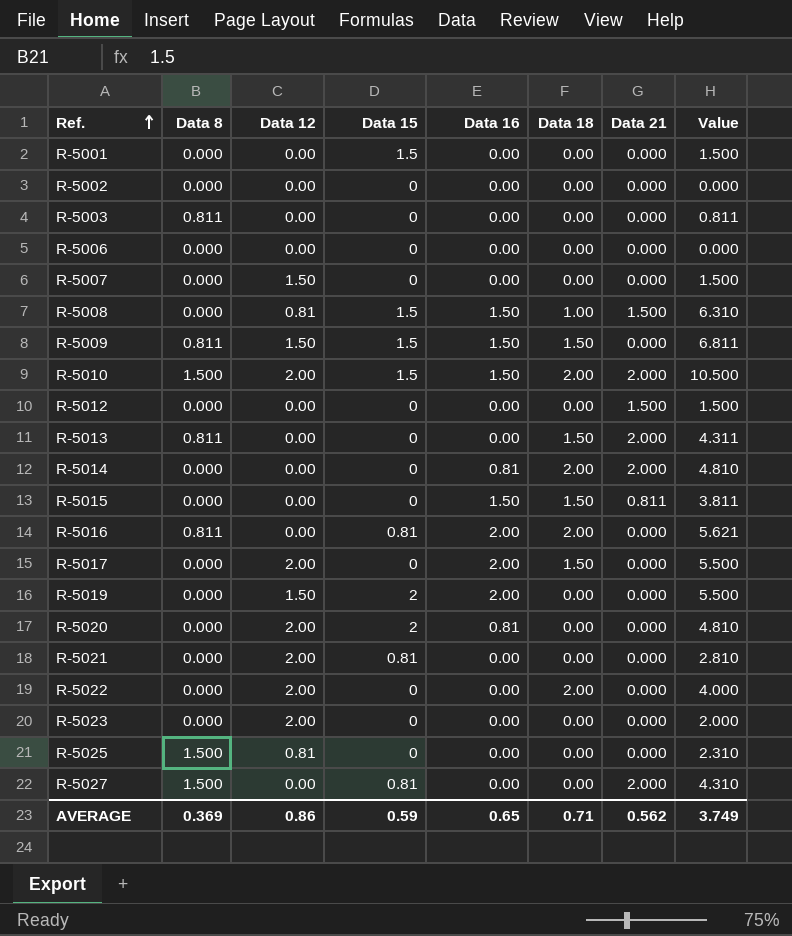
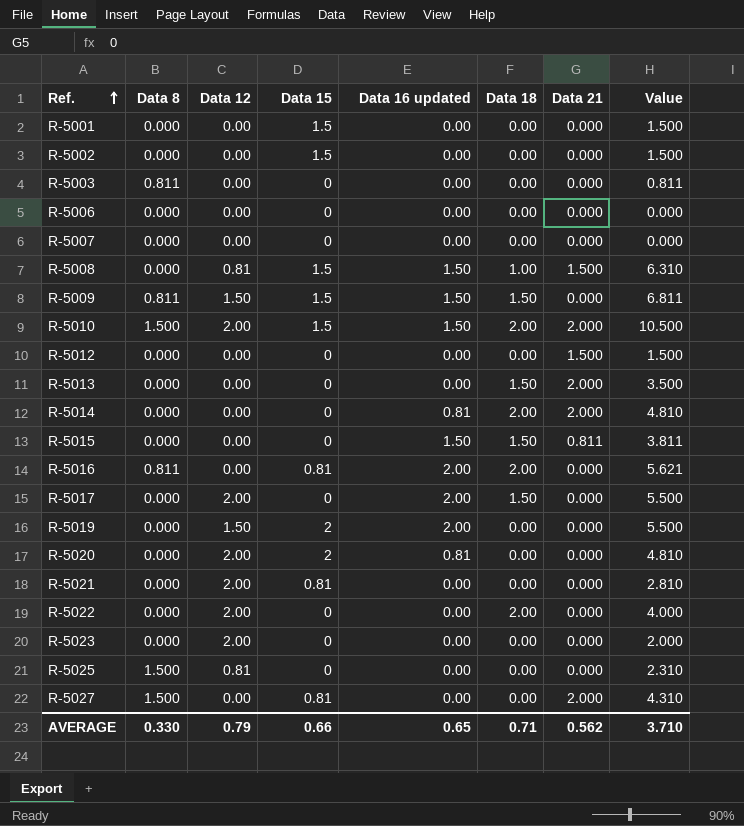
column name: Data 16 -> Data 16 updated
R-5002 | Data 15: 0 -> 1.5
R-5002 | Value: 0.000 -> 1.500
R-5007 | Data 12: 1.50 -> 0.00
R-5007 | Value: 1.500 -> 0.000
R-5013 | Data 8: 0.811 -> 0.000
R-5013 | Value: 4.311 -> 3.500
AVERAGE | Data 8: 0.369 -> 0.330
AVERAGE | Data 12: 0.86 -> 0.79
AVERAGE | Data 15: 0.59 -> 0.66
AVERAGE | Value: 3.749 -> 3.710

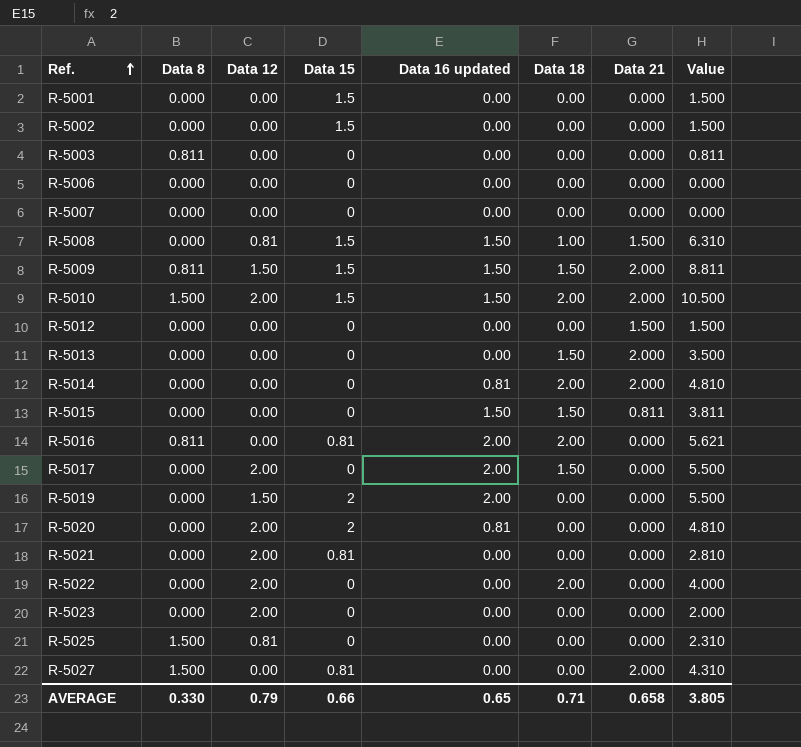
R-5009 | Data 21: 0.000 -> 2.000
R-5009 | Value: 6.811 -> 8.811
AVERAGE | Data 21: 0.562 -> 0.658
AVERAGE | Value: 3.710 -> 3.805

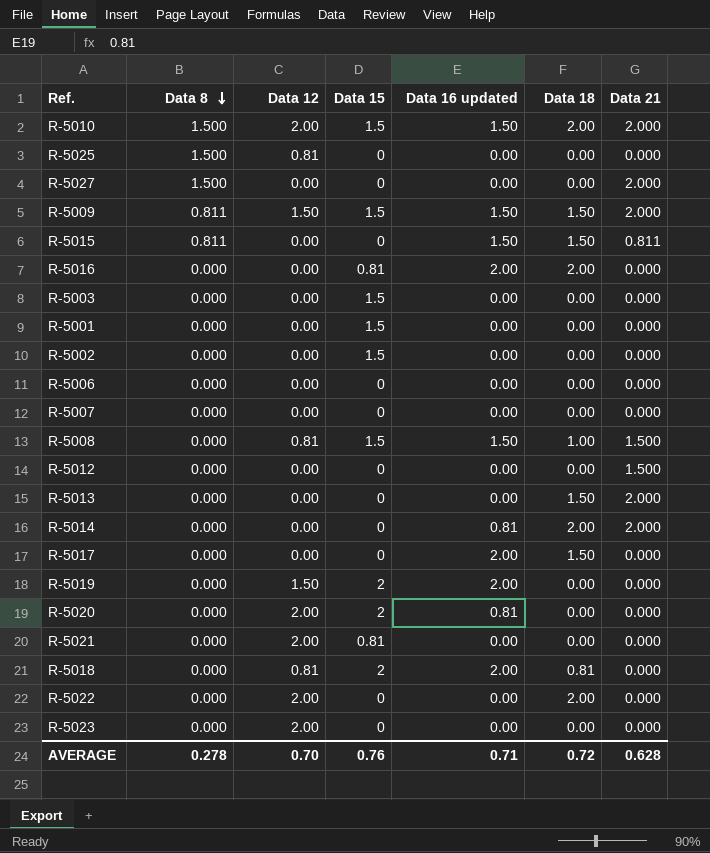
row order: Ref. ascending -> Data 8 descending
column Value | formula: [Data 8] + [Data 12] + [Data 15] + [Data 16 updated] + [Data 18] + [Data 21] -> none
R-5027 | Data 15: 0.81 -> 0
R-5015 | Data 8: 0.000 -> 0.811
R-5016 | Data 8: 0.811 -> 0.000
R-5003 | Data 8: 0.811 -> 0.000
R-5003 | Data 15: 0 -> 1.5
R-5017 | Data 12: 2.00 -> 0.00
row R-5018: none -> 0.000 | 0.81 | 2 | 2.00 | 0.81 | 0.000
AVERAGE | Data 8: 0.330 -> 0.278
AVERAGE | Data 12: 0.79 -> 0.70
AVERAGE | Data 15: 0.66 -> 0.76
AVERAGE | Data 16 updated: 0.65 -> 0.71
AVERAGE | Data 18: 0.71 -> 0.72
AVERAGE | Data 21: 0.658 -> 0.628

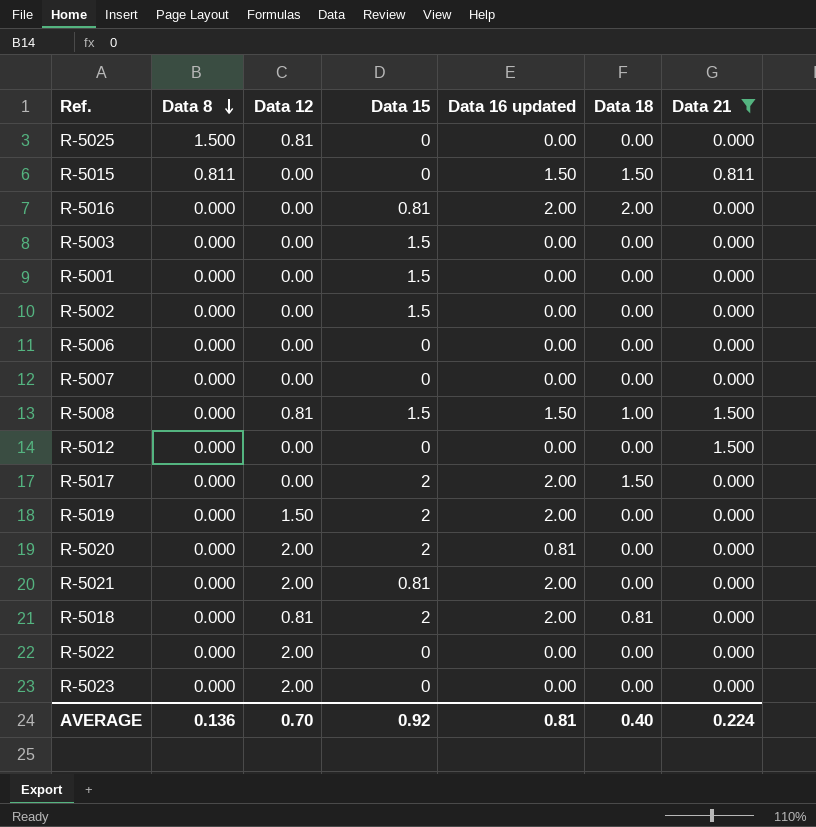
filter: none -> Data 21 != 2.000
R-5017 | Data 15: 0 -> 2
R-5021 | Data 16 updated: 0.00 -> 2.00
R-5022 | Data 18: 2.00 -> 0.00
AVERAGE | Data 8: 0.278 -> 0.136
AVERAGE | Data 15: 0.76 -> 0.92
AVERAGE | Data 16 updated: 0.71 -> 0.81
AVERAGE | Data 18: 0.72 -> 0.40
AVERAGE | Data 21: 0.628 -> 0.224

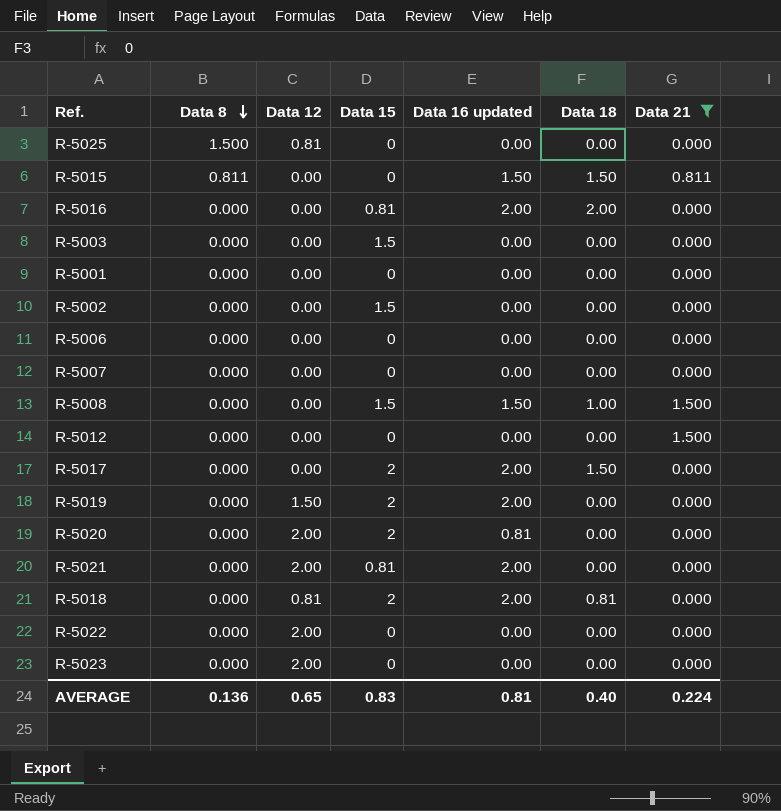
R-5001 | Data 15: 1.5 -> 0
R-5008 | Data 12: 0.81 -> 0.00
AVERAGE | Data 12: 0.70 -> 0.65
AVERAGE | Data 15: 0.92 -> 0.83

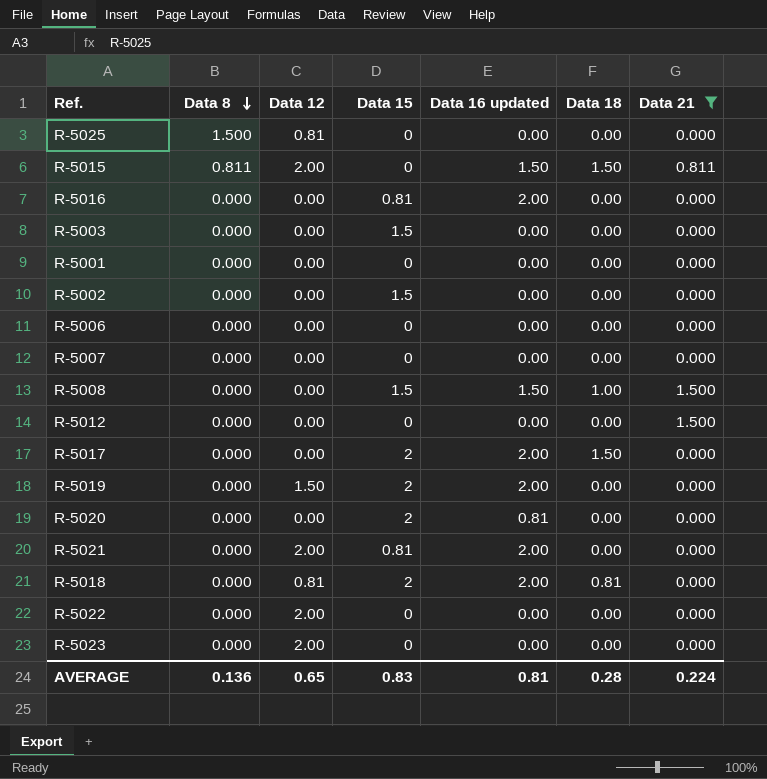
R-5015 | Data 12: 0.00 -> 2.00
R-5016 | Data 18: 2.00 -> 0.00
R-5020 | Data 12: 2.00 -> 0.00
AVERAGE | Data 18: 0.40 -> 0.28

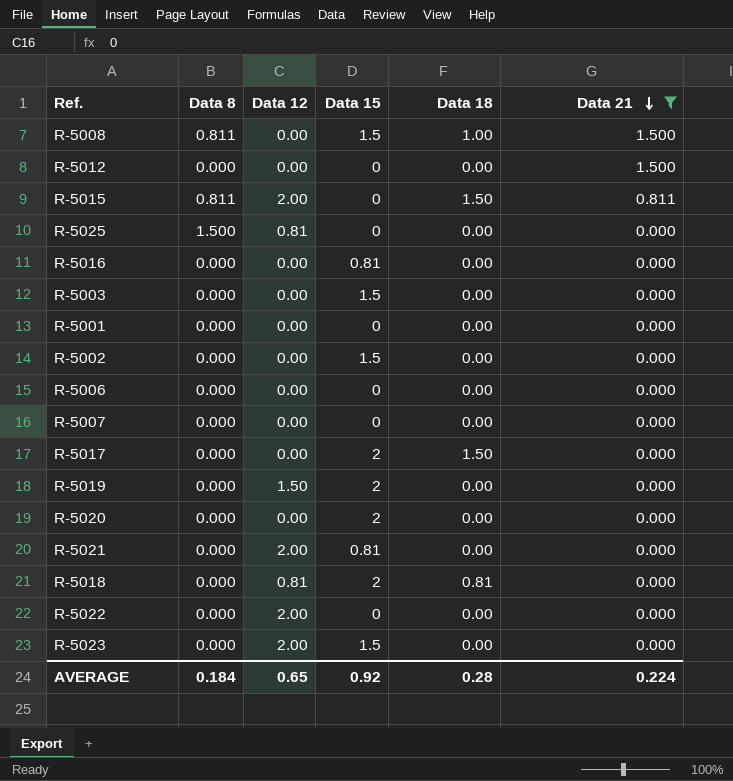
row order: Data 8 descending -> Data 21 descending
column Data 16 updated | position: 5 -> none
R-5008 | Data 8: 0.000 -> 0.811
R-5023 | Data 15: 0 -> 1.5
AVERAGE | Data 8: 0.136 -> 0.184
AVERAGE | Data 15: 0.83 -> 0.92

